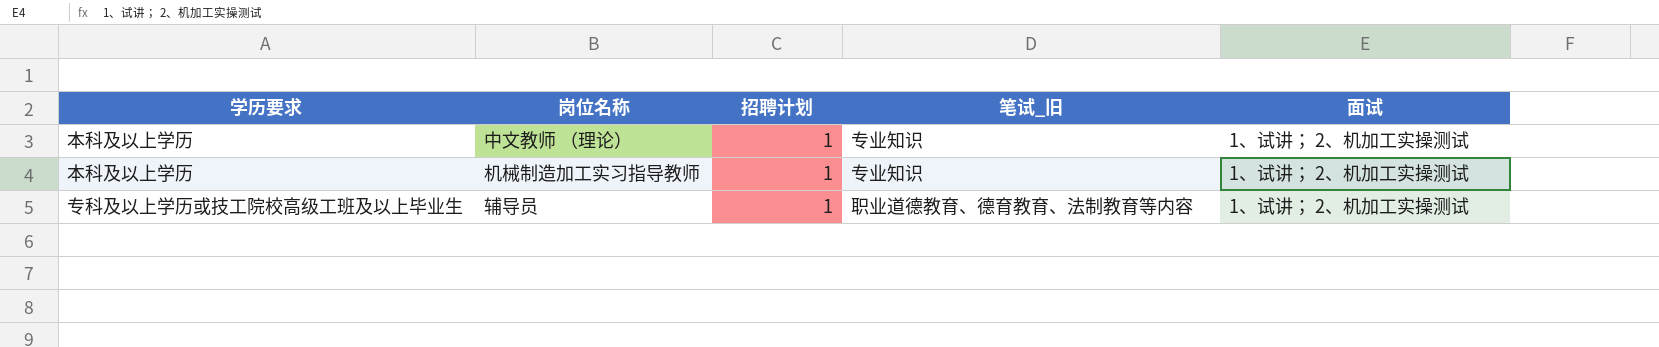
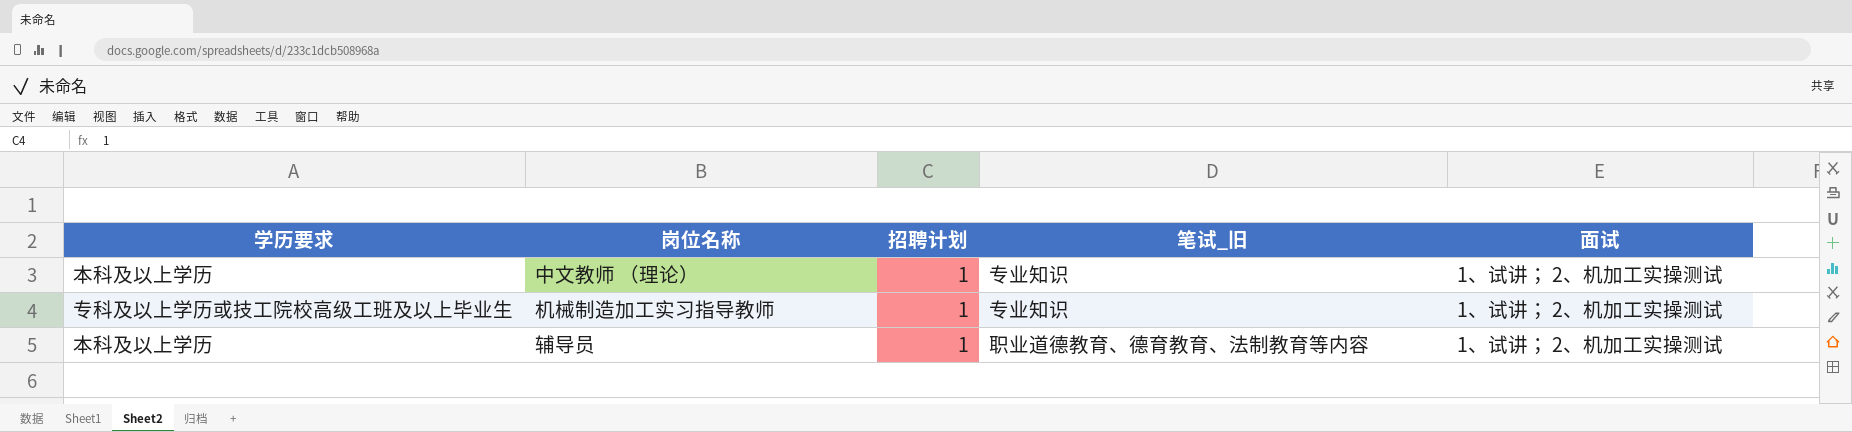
机械制造加工实习指导教师 | 学历要求: 本科及以上学历 -> 专科及以上学历或技工院校高级工班及以上毕业生
辅导员 | 学历要求: 专科及以上学历或技工院校高级工班及以上毕业生 -> 本科及以上学历

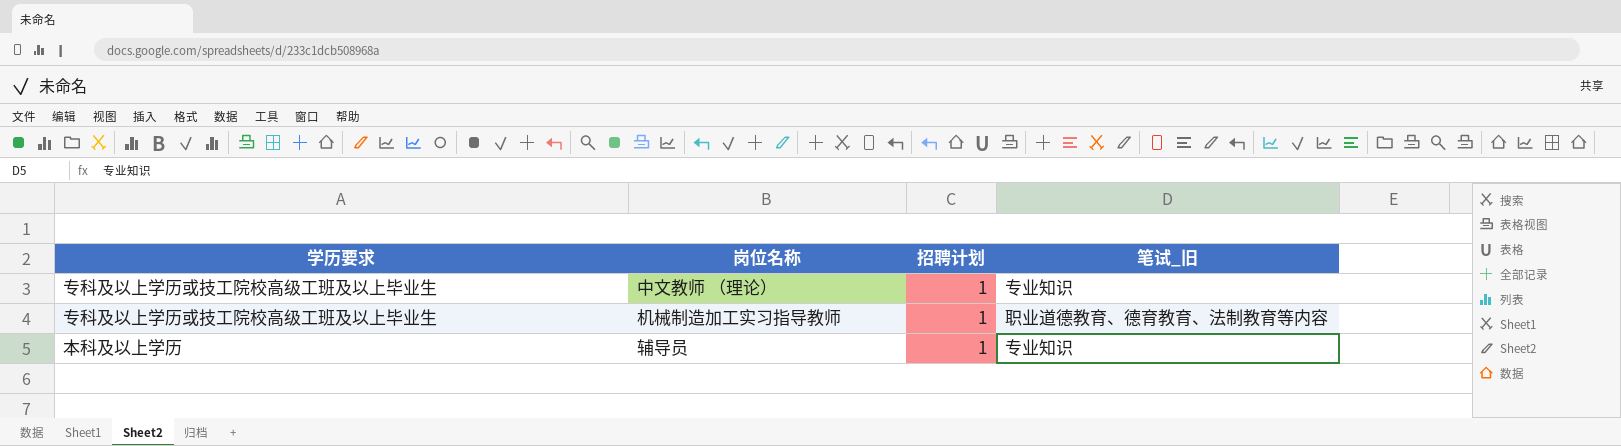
column 面试 | position: 5 -> none
中文教师 （理论） | 学历要求: 本科及以上学历 -> 专科及以上学历或技工院校高级工班及以上毕业生
机械制造加工实习指导教师 | 笔试_旧: 专业知识 -> 职业道德教育、德育教育、法制教育等内容
辅导员 | 笔试_旧: 职业道德教育、德育教育、法制教育等内容 -> 专业知识

